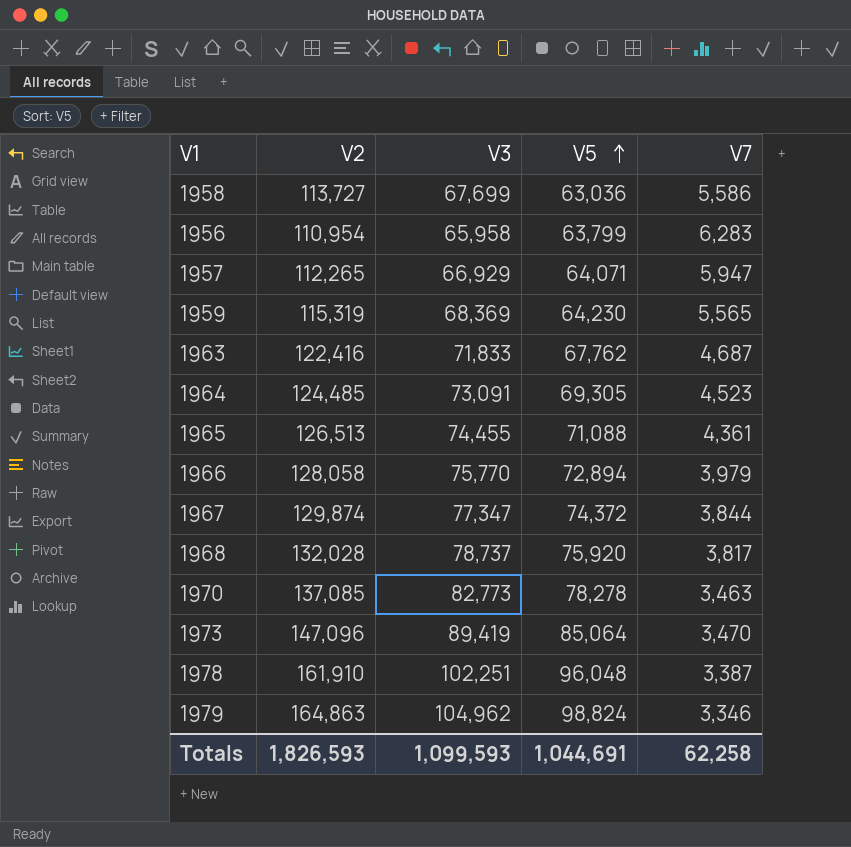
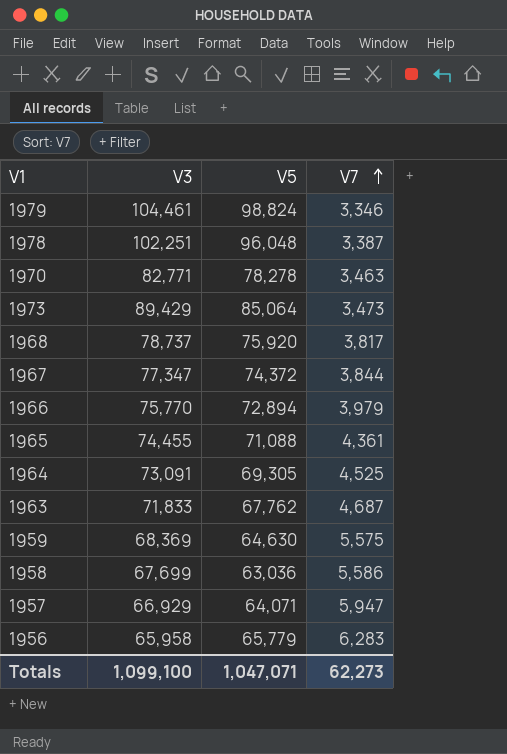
row order: V5 ascending -> V7 ascending
column V2 | position: 2 -> none
1979 | V3: 104,962 -> 104,461
1970 | V3: 82,773 -> 82,771
1973 | V3: 89,419 -> 89,429
1973 | V7: 3,470 -> 3,473
1964 | V7: 4,523 -> 4,525
1959 | V5: 64,230 -> 64,630
1959 | V7: 5,565 -> 5,575
1956 | V5: 63,799 -> 65,779
Totals | V3: 1,099,593 -> 1,099,100
Totals | V5: 1,044,691 -> 1,047,071
Totals | V7: 62,258 -> 62,273

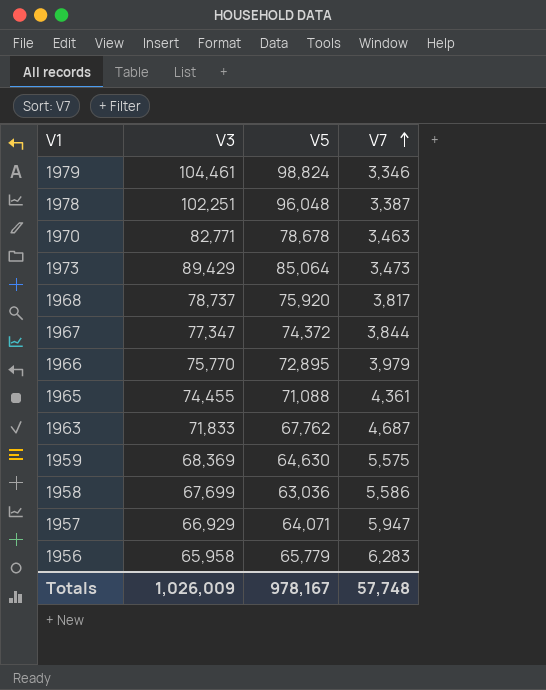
row 1964: 73,091 | 69,305 | 4,525 -> none
1970 | V5: 78,278 -> 78,678
1966 | V5: 72,894 -> 72,895
Totals | V3: 1,099,100 -> 1,026,009
Totals | V5: 1,047,071 -> 978,167
Totals | V7: 62,273 -> 57,748

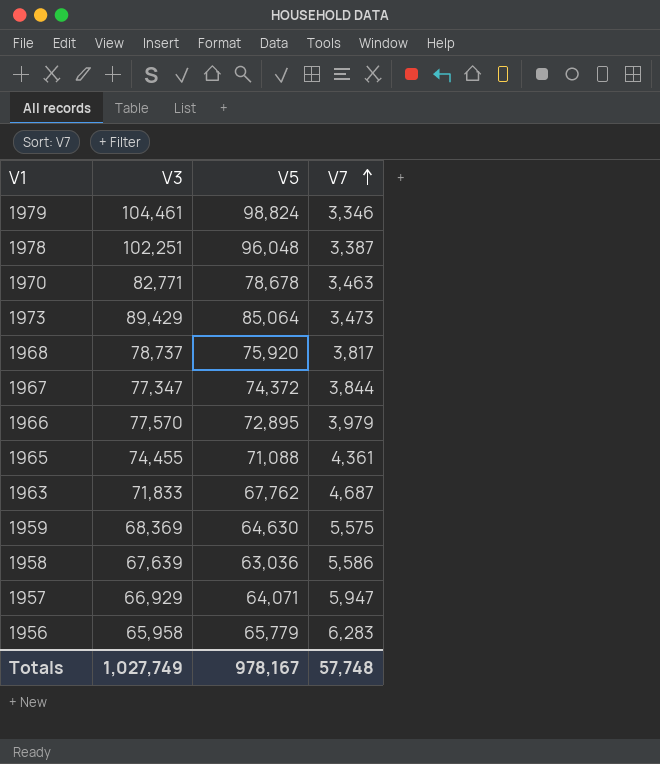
1966 | V3: 75,770 -> 77,570
1958 | V3: 67,699 -> 67,639
Totals | V3: 1,026,009 -> 1,027,749

